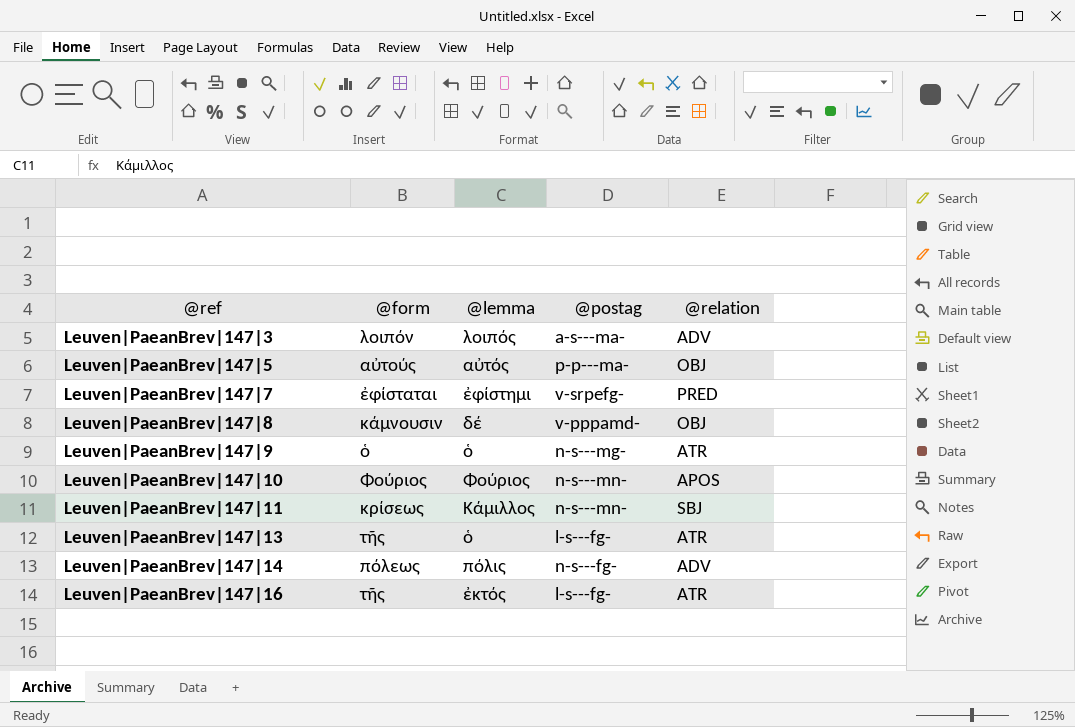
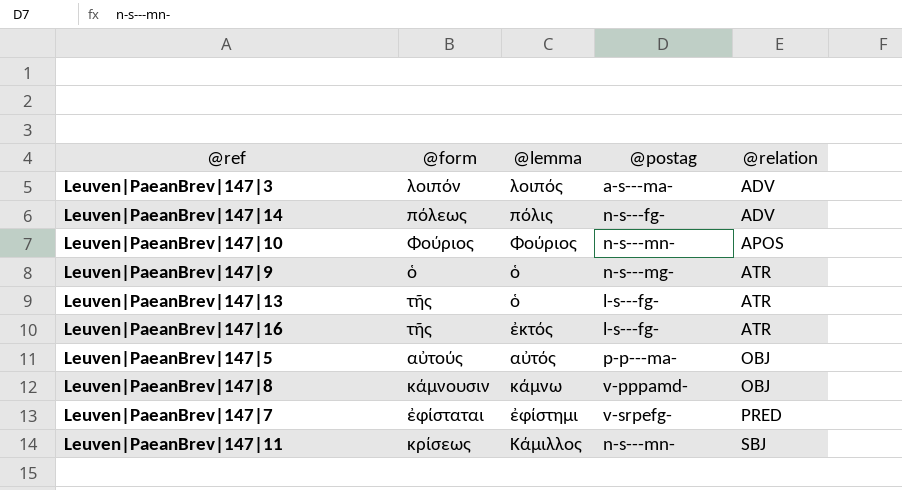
row order: @ref ascending -> @relation ascending
Leuven|PaeanBrev|147|8 | @lemma: δέ -> κάμνω

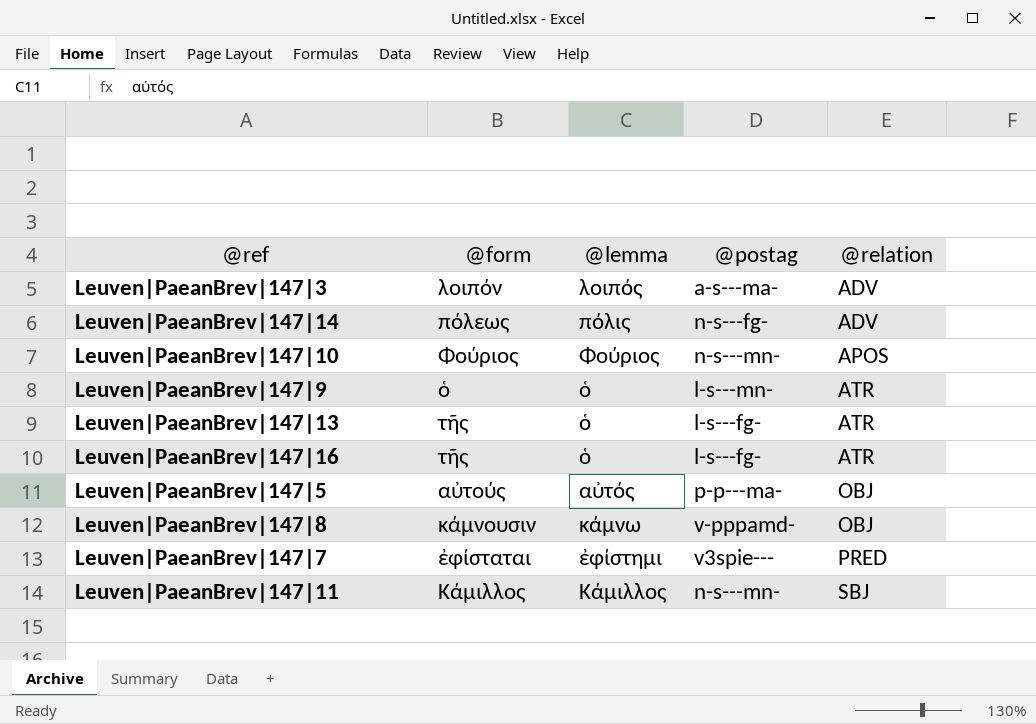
Leuven|PaeanBrev|147|9 | @postag: n-s---mg- -> l-s---mn-
Leuven|PaeanBrev|147|16 | @lemma: ἐκτός -> ὁ
Leuven|PaeanBrev|147|7 | @postag: v-srpefg- -> v3spie---
Leuven|PaeanBrev|147|11 | @form: κρίσεως -> Κάμιλλος

